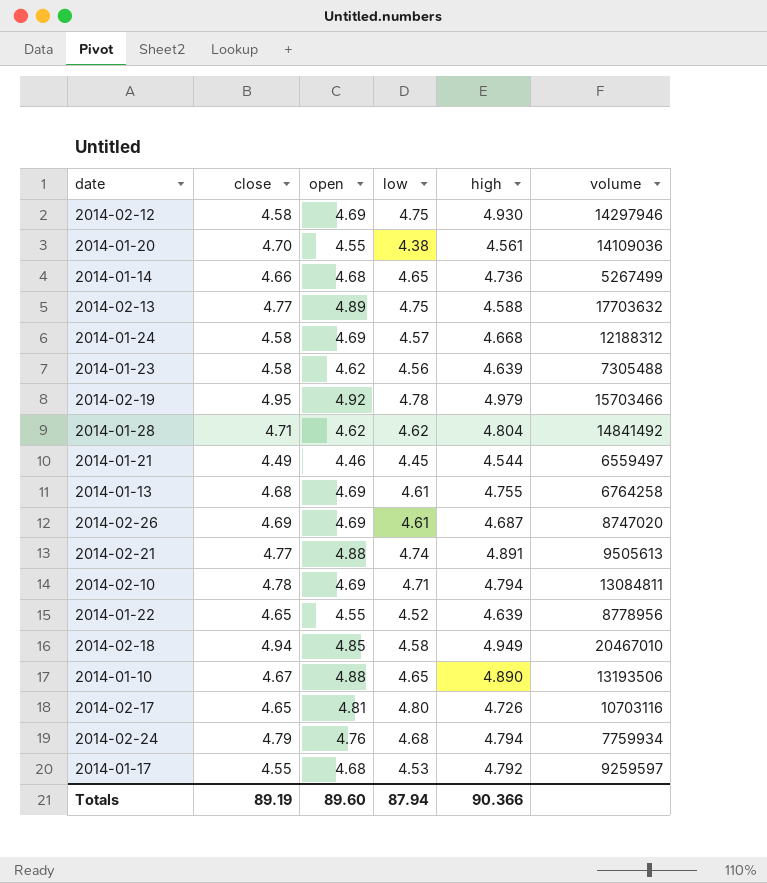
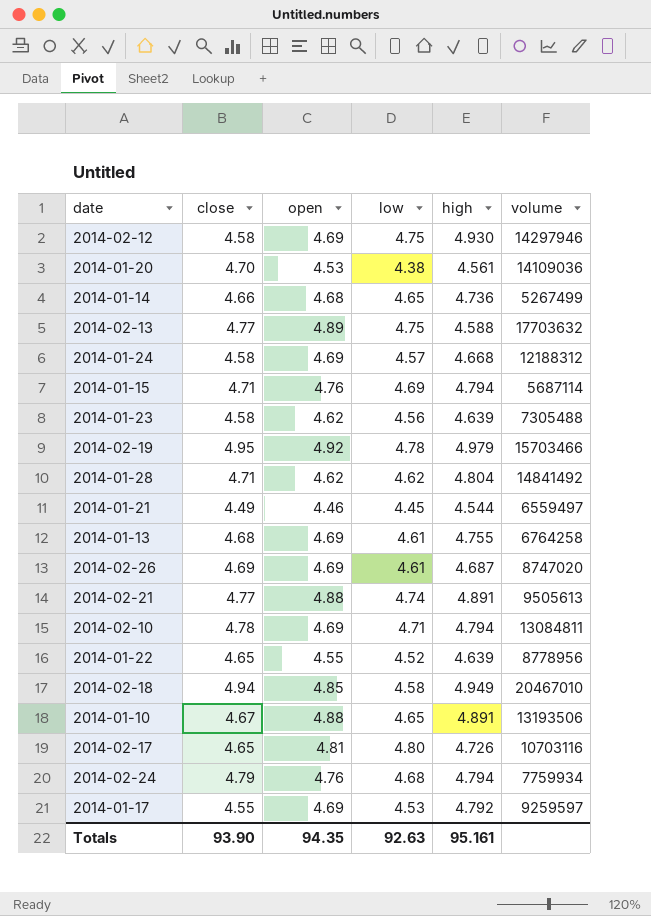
2014-01-20 | open: 4.55 -> 4.53
row 2014-01-15: none -> 4.71 | 4.76 | 4.69 | 4.794 | 5687114
2014-01-10 | high: 4.890 -> 4.891
2014-01-17 | open: 4.68 -> 4.69
Totals | close: 89.19 -> 93.90
Totals | open: 89.60 -> 94.35
Totals | low: 87.94 -> 92.63
Totals | high: 90.366 -> 95.161

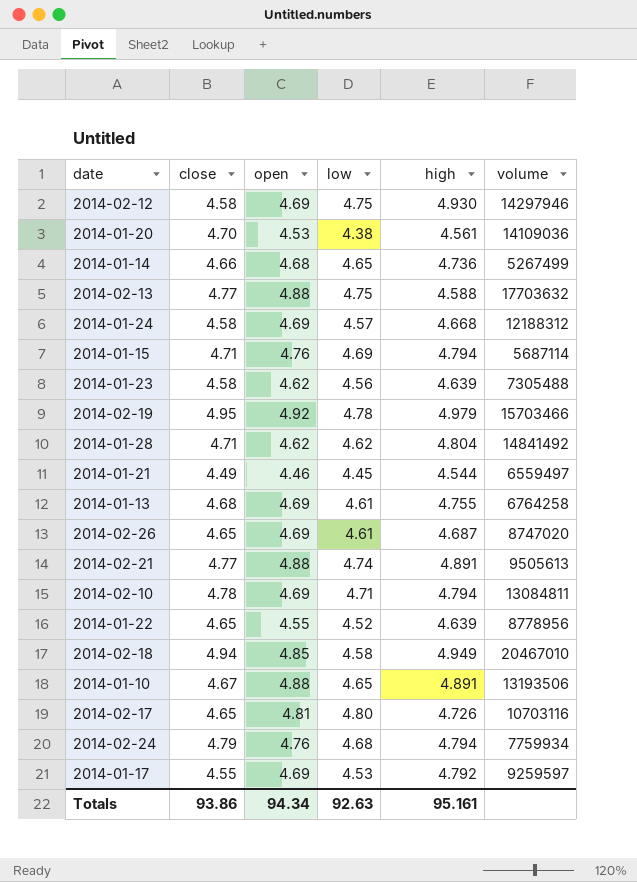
2014-02-13 | open: 4.89 -> 4.88
2014-02-26 | close: 4.69 -> 4.65
Totals | close: 93.90 -> 93.86
Totals | open: 94.35 -> 94.34

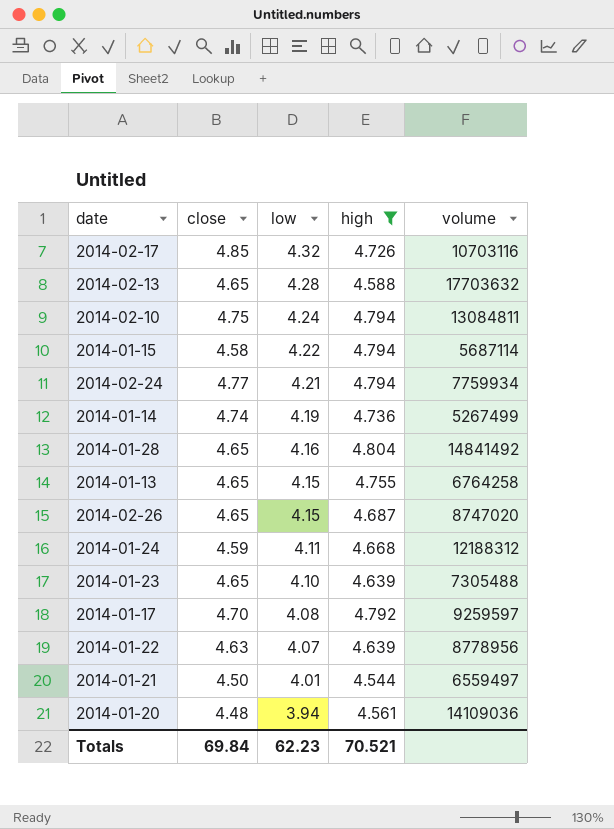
filter: none -> high <= 4.804
row order: none -> low descending
column open | position: 3 -> none
2014-02-17 | close: 4.65 -> 4.85
2014-02-17 | low: 4.80 -> 4.32
2014-02-13 | close: 4.77 -> 4.65
2014-02-13 | low: 4.75 -> 4.28
2014-02-10 | close: 4.78 -> 4.75
2014-02-10 | low: 4.71 -> 4.24
2014-01-15 | close: 4.71 -> 4.58
2014-01-15 | low: 4.69 -> 4.22
2014-02-24 | close: 4.79 -> 4.77
2014-02-24 | low: 4.68 -> 4.21
2014-01-14 | close: 4.66 -> 4.74
2014-01-14 | low: 4.65 -> 4.19
2014-01-28 | close: 4.71 -> 4.65
2014-01-28 | low: 4.62 -> 4.16
2014-01-13 | close: 4.68 -> 4.65
2014-01-13 | low: 4.61 -> 4.15
2014-02-26 | low: 4.61 -> 4.15
2014-01-24 | close: 4.58 -> 4.59
2014-01-24 | low: 4.57 -> 4.11
2014-01-23 | close: 4.58 -> 4.65
2014-01-23 | low: 4.56 -> 4.10
2014-01-17 | close: 4.55 -> 4.70
2014-01-17 | low: 4.53 -> 4.08
2014-01-22 | close: 4.65 -> 4.63
2014-01-22 | low: 4.52 -> 4.07
2014-01-21 | close: 4.49 -> 4.50
2014-01-21 | low: 4.45 -> 4.01
2014-01-20 | close: 4.70 -> 4.48
2014-01-20 | low: 4.38 -> 3.94
Totals | close: 93.86 -> 69.84
Totals | low: 92.63 -> 62.23
Totals | high: 95.161 -> 70.521

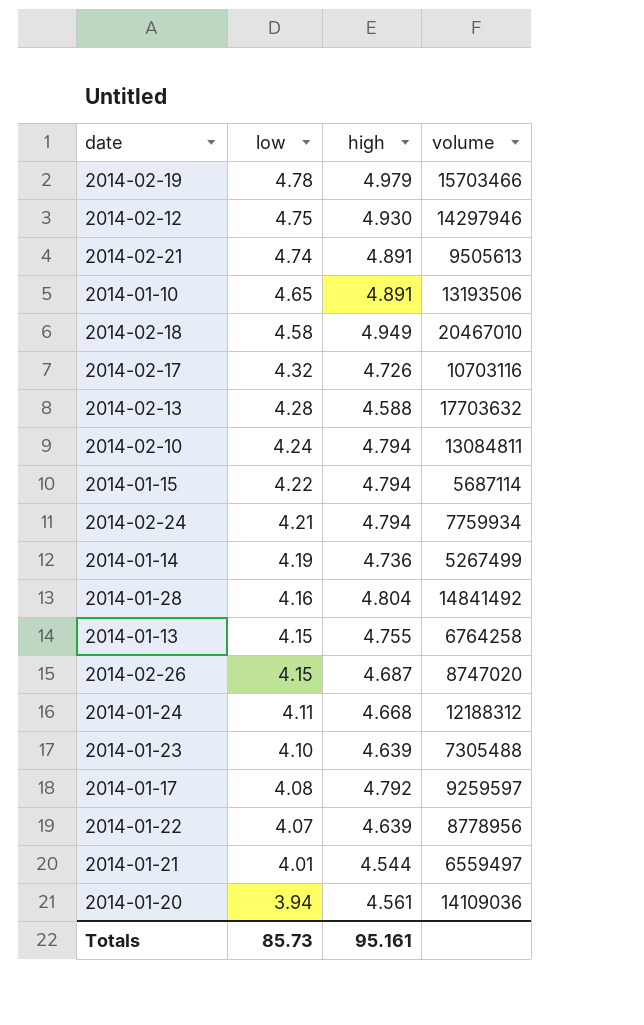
filter: high <= 4.804 -> none
column close | position: 2 -> none
Totals | low: 62.23 -> 85.73
Totals | high: 70.521 -> 95.161

